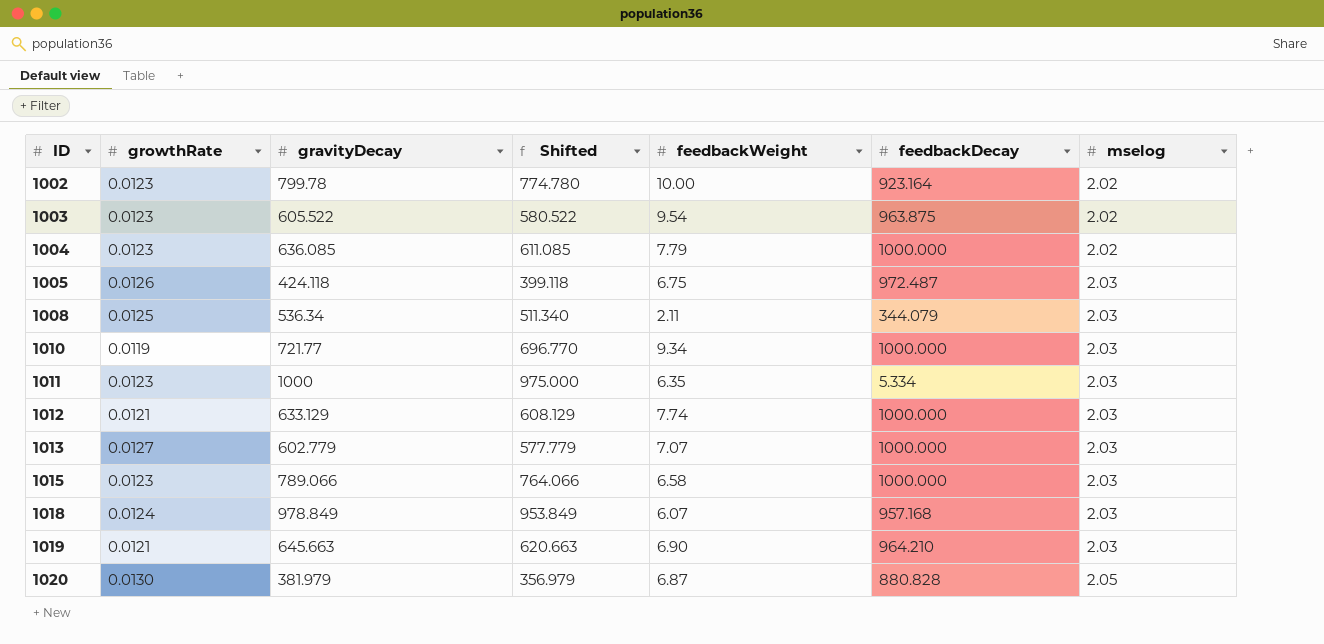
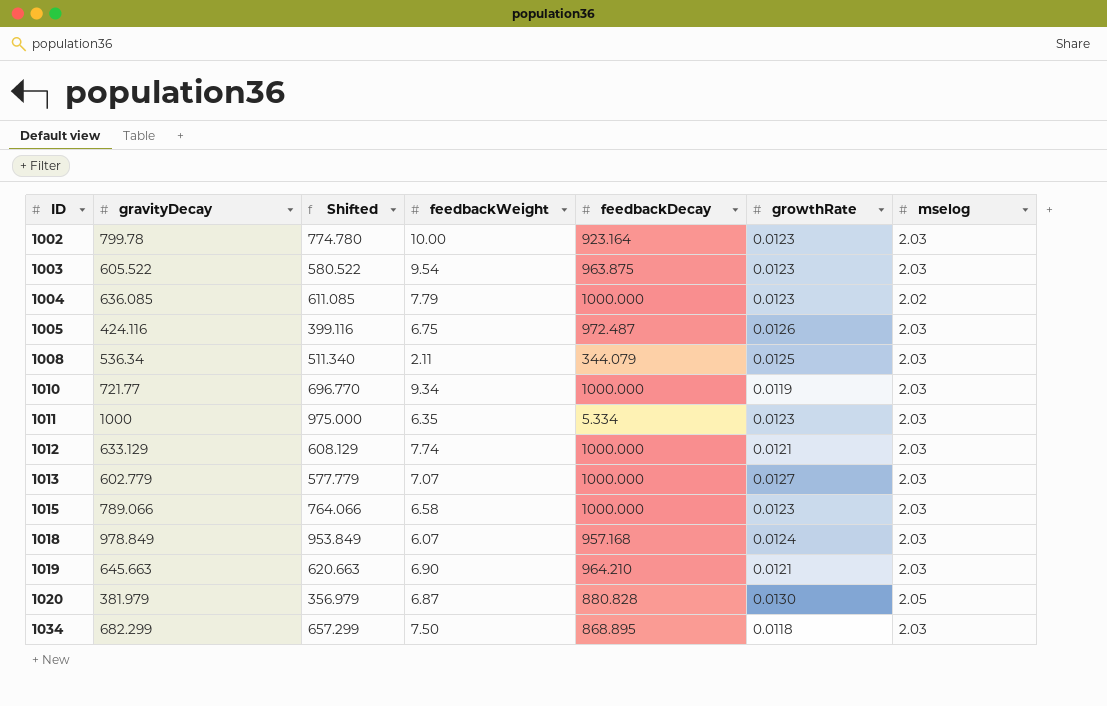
column growthRate | position: 2 -> 6
1002 | mselog: 2.02 -> 2.03
1003 | mselog: 2.02 -> 2.03
1005 | gravityDecay: 424.118 -> 424.116
1005 | Shifted: 399.118 -> 399.116
row 1034: none -> 682.299 | 657.299 | 7.50 | 868.895 | 0.0118 | 2.03

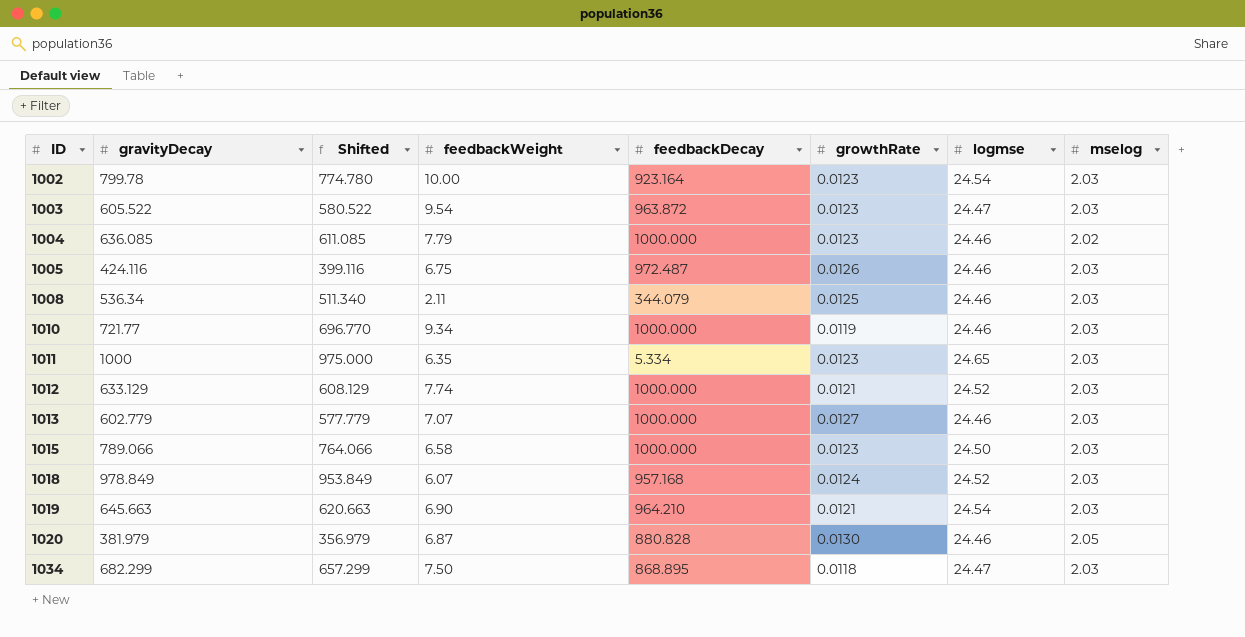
column logmse | position: none -> 7
1003 | feedbackDecay: 963.875 -> 963.872

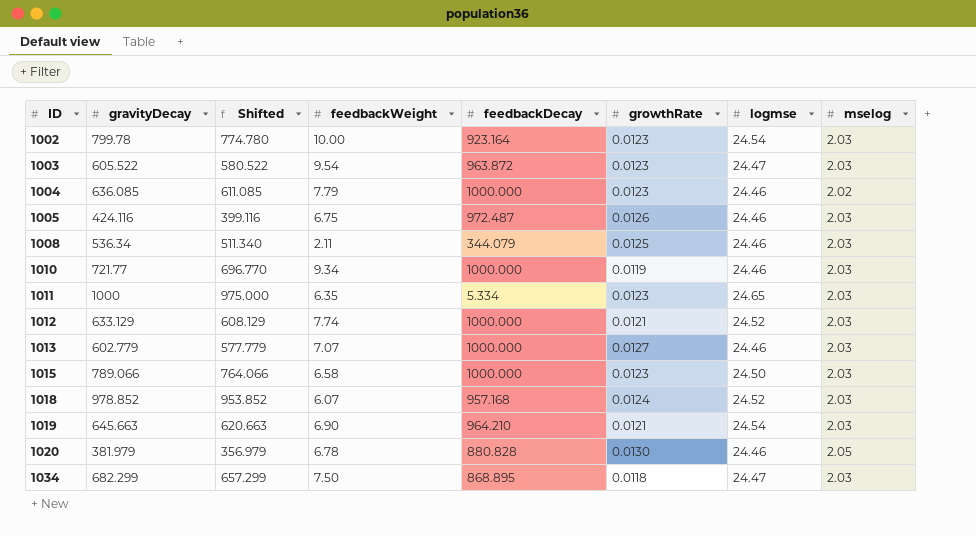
1018 | gravityDecay: 978.849 -> 978.852
1018 | Shifted: 953.849 -> 953.852
1020 | feedbackWeight: 6.87 -> 6.78

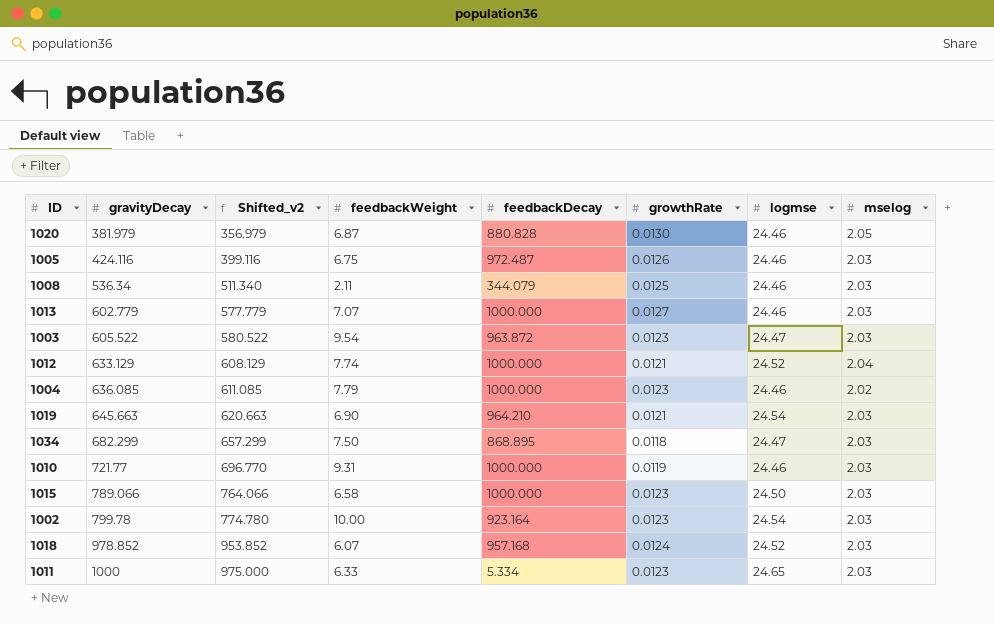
row order: ID ascending -> gravityDecay ascending
column name: Shifted -> Shifted_v2
1020 | feedbackWeight: 6.78 -> 6.87
1012 | mselog: 2.03 -> 2.04
1010 | feedbackWeight: 9.34 -> 9.31
1011 | feedbackWeight: 6.35 -> 6.33

